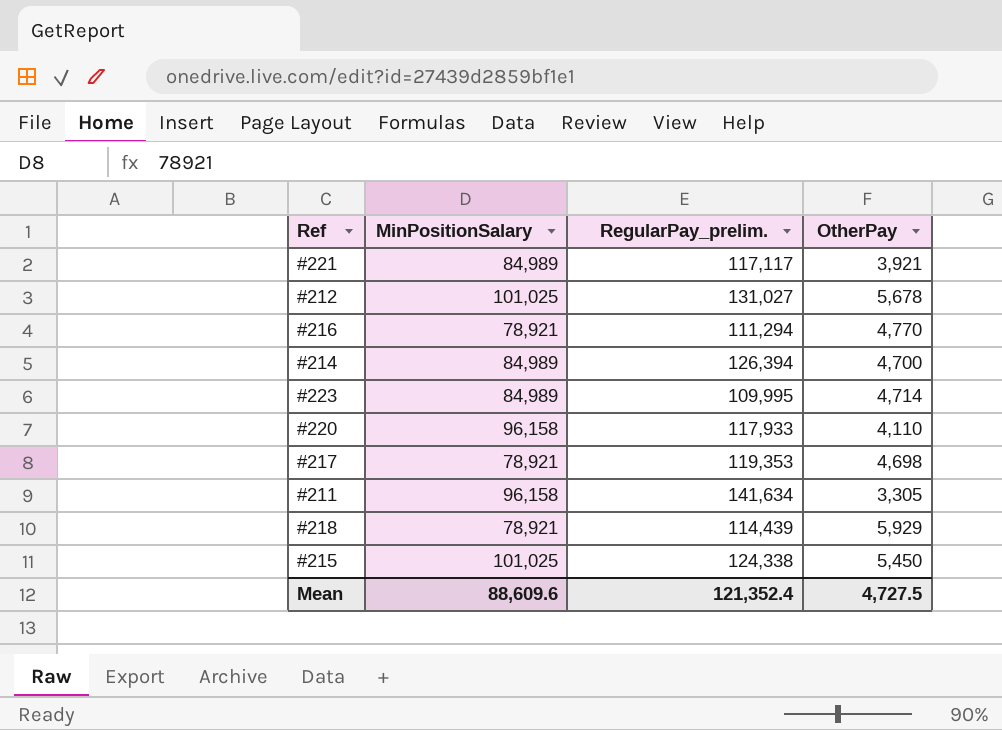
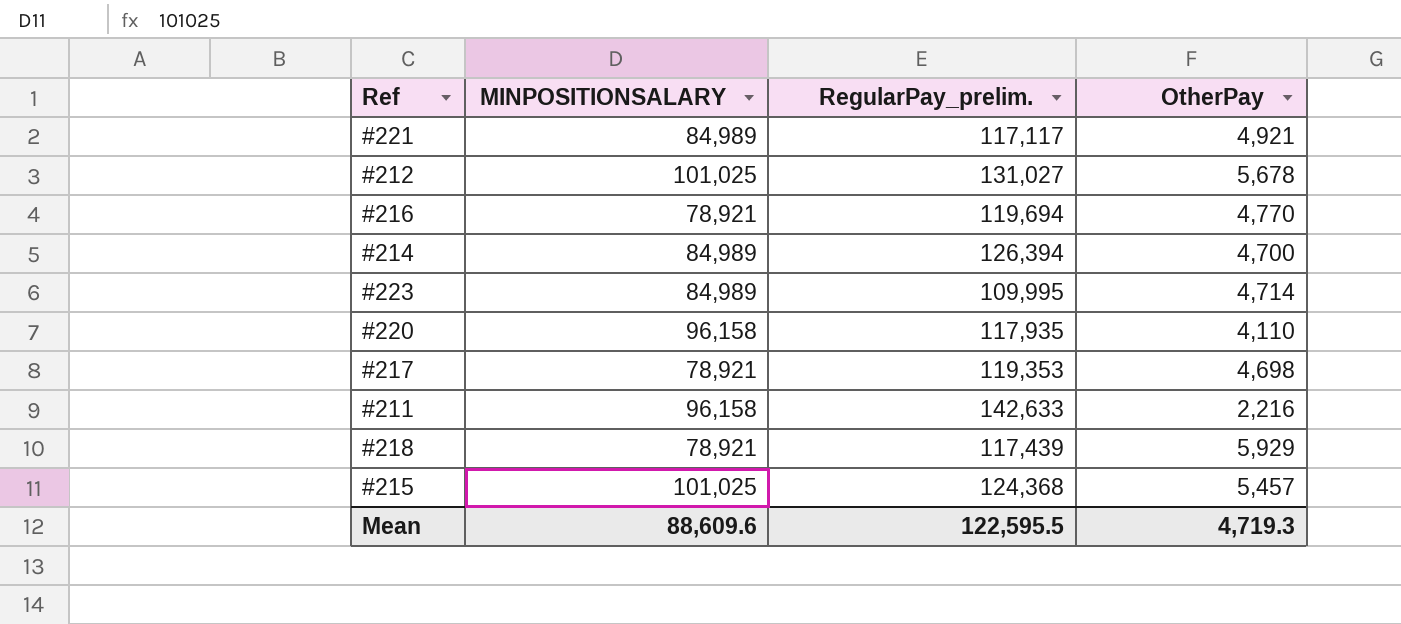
column name: MinPositionSalary -> MINPOSITIONSALARY
#221 | OtherPay: 3,921 -> 4,921
#216 | RegularPay_prelim.: 111,294 -> 119,694
#220 | RegularPay_prelim.: 117,933 -> 117,935
#211 | RegularPay_prelim.: 141,634 -> 142,633
#211 | OtherPay: 3,305 -> 2,216
#218 | RegularPay_prelim.: 114,439 -> 117,439
#215 | RegularPay_prelim.: 124,338 -> 124,368
#215 | OtherPay: 5,450 -> 5,457
Mean | RegularPay_prelim.: 121,352.4 -> 122,595.5
Mean | OtherPay: 4,727.5 -> 4,719.3

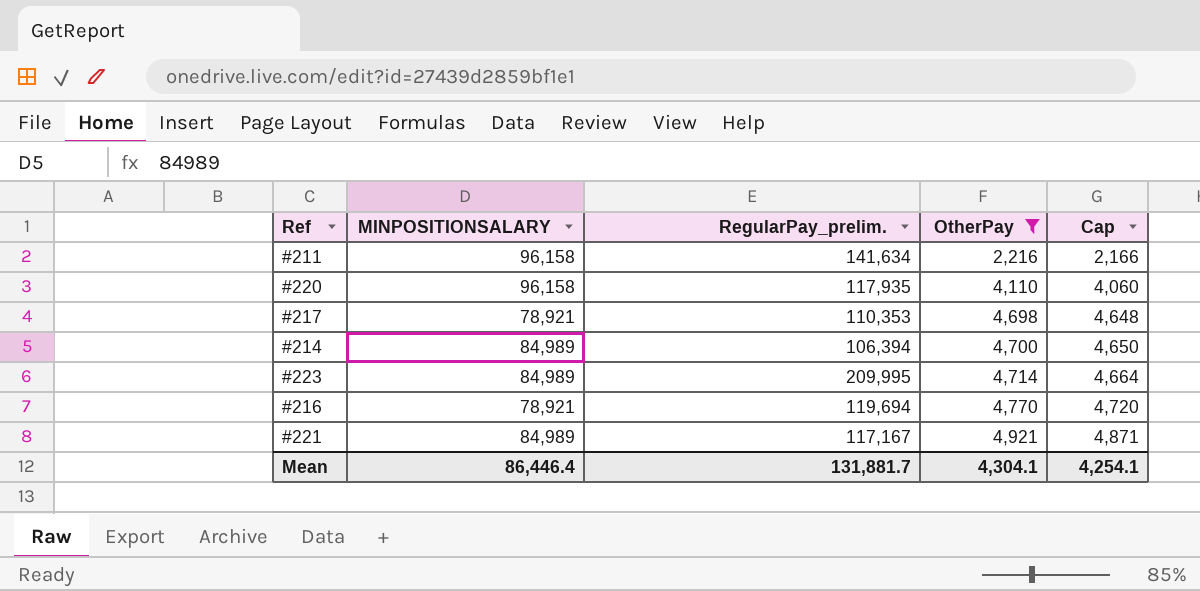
filter: none -> OtherPay <= 4,921
row order: none -> OtherPay ascending
column Cap | formula: none -> [OtherPay] - 50
#211 | RegularPay_prelim.: 142,633 -> 141,634
#217 | RegularPay_prelim.: 119,353 -> 110,353
#214 | RegularPay_prelim.: 126,394 -> 106,394
#223 | RegularPay_prelim.: 109,995 -> 209,995
#221 | RegularPay_prelim.: 117,117 -> 117,167
Mean | MINPOSITIONSALARY: 88,609.6 -> 86,446.4
Mean | RegularPay_prelim.: 122,595.5 -> 131,881.7
Mean | OtherPay: 4,719.3 -> 4,304.1

